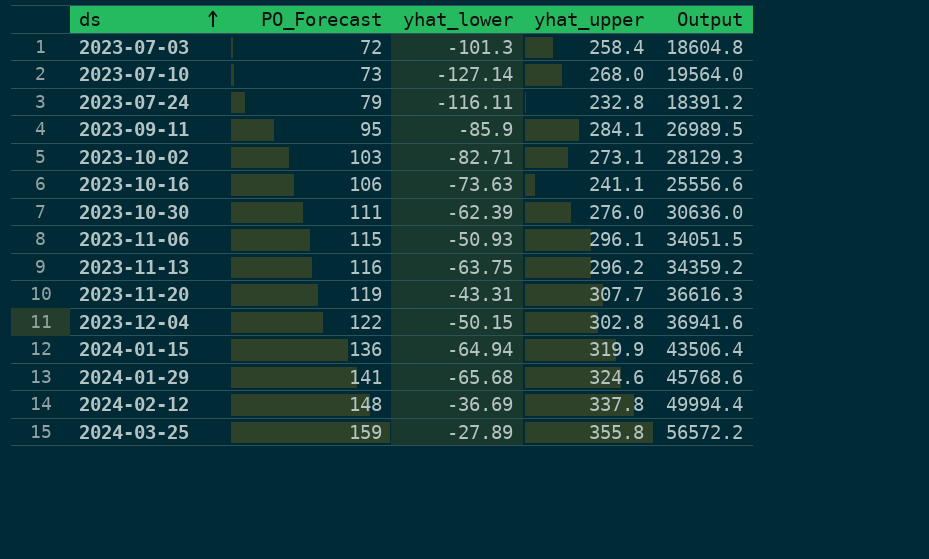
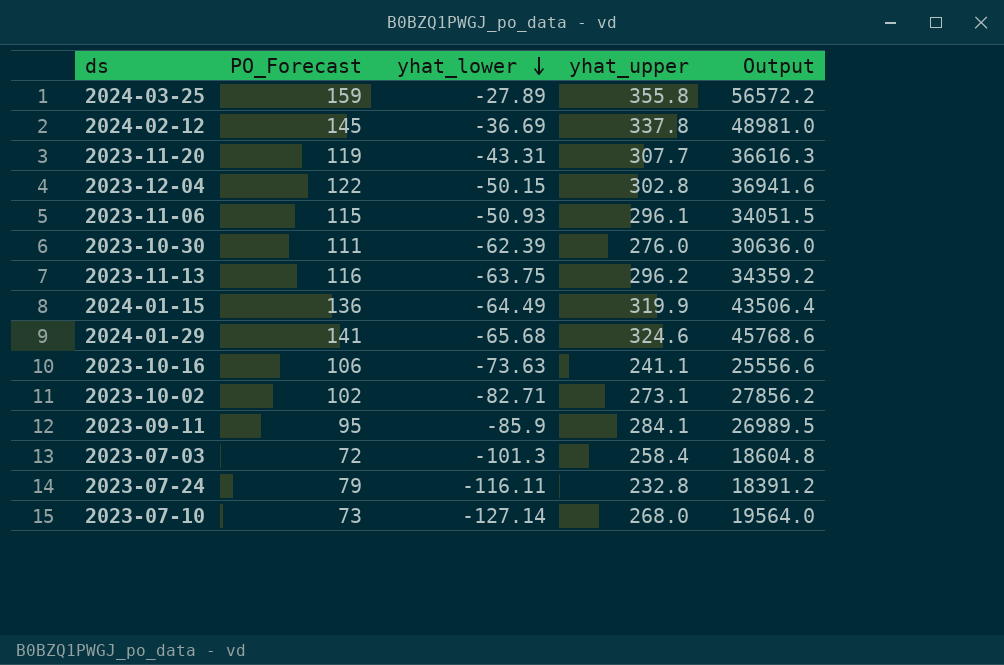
row order: ds ascending -> yhat_lower descending
2024-02-12 | PO_Forecast: 148 -> 145
2024-02-12 | Output: 49994.4 -> 48981.0
2024-01-15 | yhat_lower: -64.94 -> -64.49
2023-10-02 | PO_Forecast: 103 -> 102
2023-10-02 | Output: 28129.3 -> 27856.2

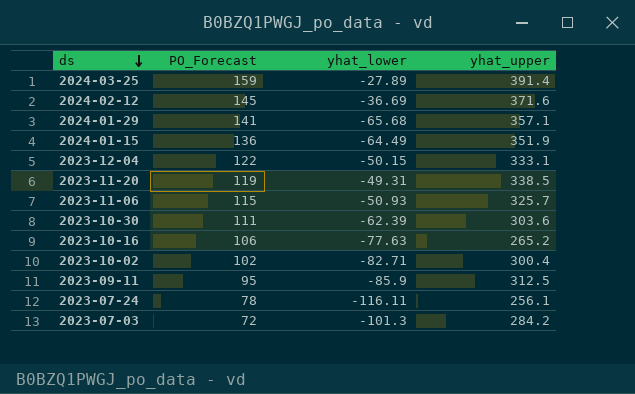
row order: yhat_lower descending -> ds descending
column Output | formula: [PO_Forecast] * [yhat_upper] -> none
row 2023-11-13: 116 | -63.75 | 296.2 | 34359.2 -> none
row 2023-07-10: 73 | -127.14 | 268.0 | 19564.0 -> none
2024-03-25 | yhat_upper: 355.8 -> 391.4
2024-02-12 | yhat_upper: 337.8 -> 371.6
2024-01-29 | yhat_upper: 324.6 -> 357.1
2024-01-15 | yhat_upper: 319.9 -> 351.9
2023-12-04 | yhat_upper: 302.8 -> 333.1
2023-11-20 | yhat_lower: -43.31 -> -49.31
2023-11-20 | yhat_upper: 307.7 -> 338.5
2023-11-06 | yhat_upper: 296.1 -> 325.7
2023-10-30 | yhat_upper: 276.0 -> 303.6
2023-10-16 | yhat_lower: -73.63 -> -77.63
2023-10-16 | yhat_upper: 241.1 -> 265.2
2023-10-02 | yhat_upper: 273.1 -> 300.4
2023-09-11 | yhat_upper: 284.1 -> 312.5
2023-07-24 | PO_Forecast: 79 -> 78
2023-07-24 | yhat_upper: 232.8 -> 256.1
2023-07-03 | yhat_upper: 258.4 -> 284.2

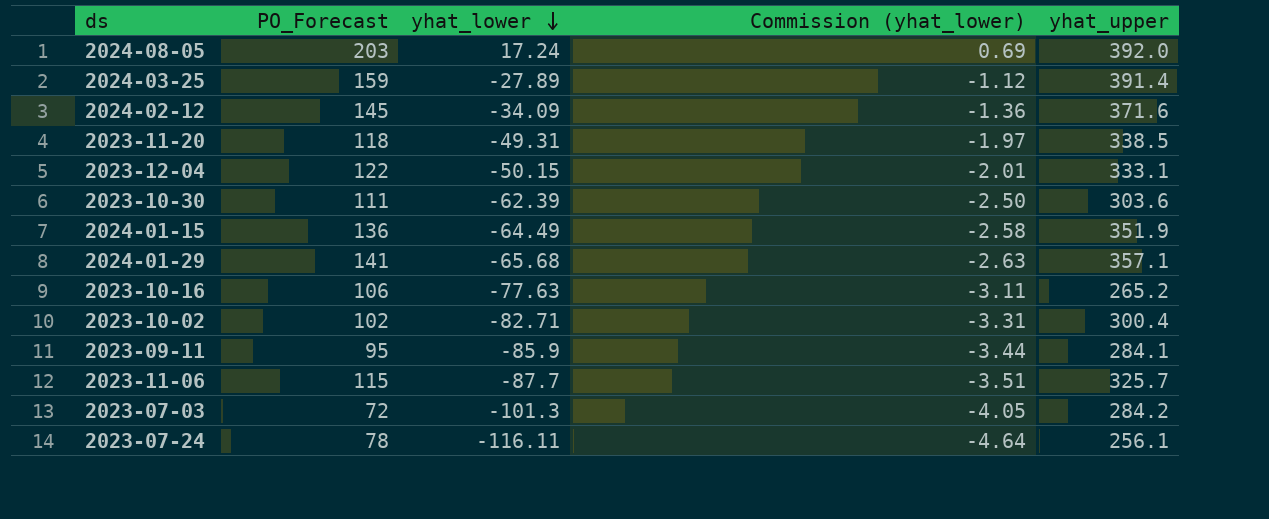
row order: ds descending -> yhat_lower descending
column Commission (yhat_lower) | formula: none -> [yhat_lower] * 0.04
row 2024-08-05: none -> 203 | 17.24 | 0.69 | 392.0
2024-02-12 | yhat_lower: -36.69 -> -34.09
2023-11-20 | PO_Forecast: 119 -> 118
2023-09-11 | yhat_upper: 312.5 -> 284.1
2023-11-06 | yhat_lower: -50.93 -> -87.7

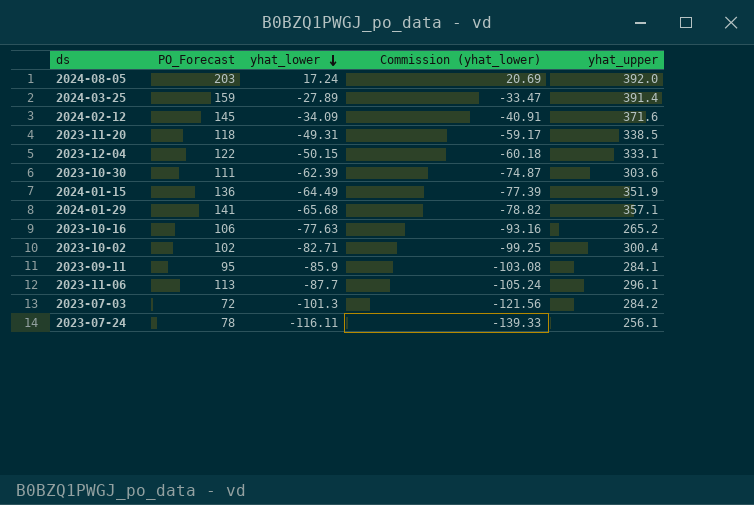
column Commission (yhat_lower) | formula: [yhat_lower] * 0.04 -> [yhat_lower] * 1.2
2023-11-06 | PO_Forecast: 115 -> 113
2023-11-06 | yhat_upper: 325.7 -> 296.1

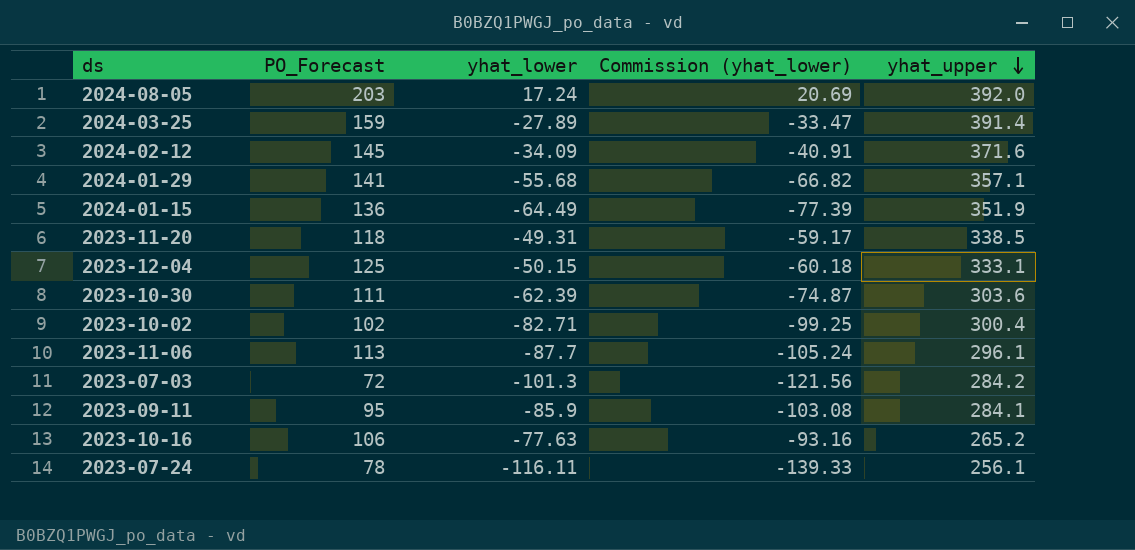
row order: yhat_lower descending -> yhat_upper descending
2024-01-29 | yhat_lower: -65.68 -> -55.68
2024-01-29 | Commission (yhat_lower): -78.82 -> -66.82
2023-12-04 | PO_Forecast: 122 -> 125

